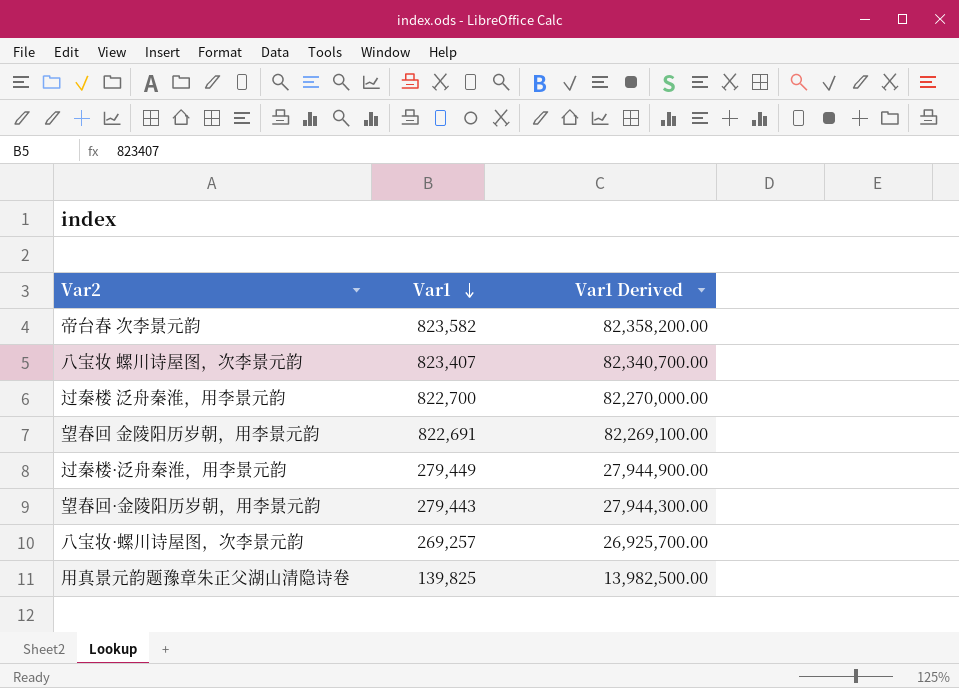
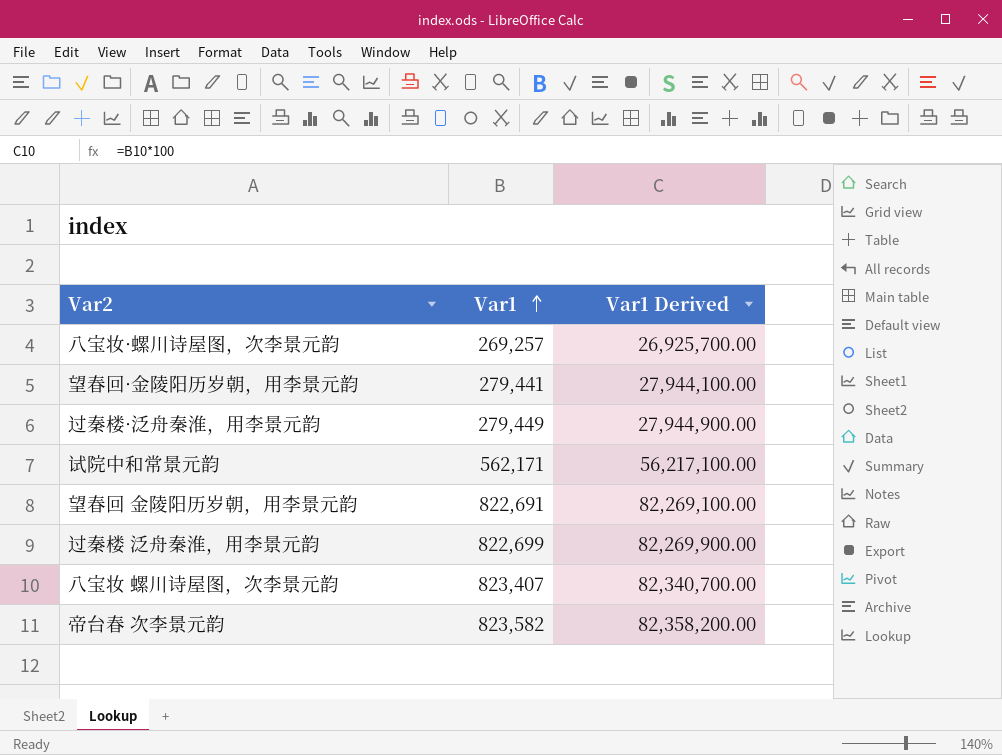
row order: Var1 descending -> Var1 ascending
row 用真景元韵题豫章朱正父湖山清隐诗卷: 139,825 | 13,982,500.00 -> none
望春回·金陵阳历岁朝，用李景元韵 | Var1: 279,443 -> 279,441
望春回·金陵阳历岁朝，用李景元韵 | Var1 Derived: 27,944,300.00 -> 27,944,100.00
row 试院中和常景元韵: none -> 562,171 | 56,217,100.00
过秦楼 泛舟秦淮，用李景元韵 | Var1: 822,700 -> 822,699
过秦楼 泛舟秦淮，用李景元韵 | Var1 Derived: 82,270,000.00 -> 82,269,900.00

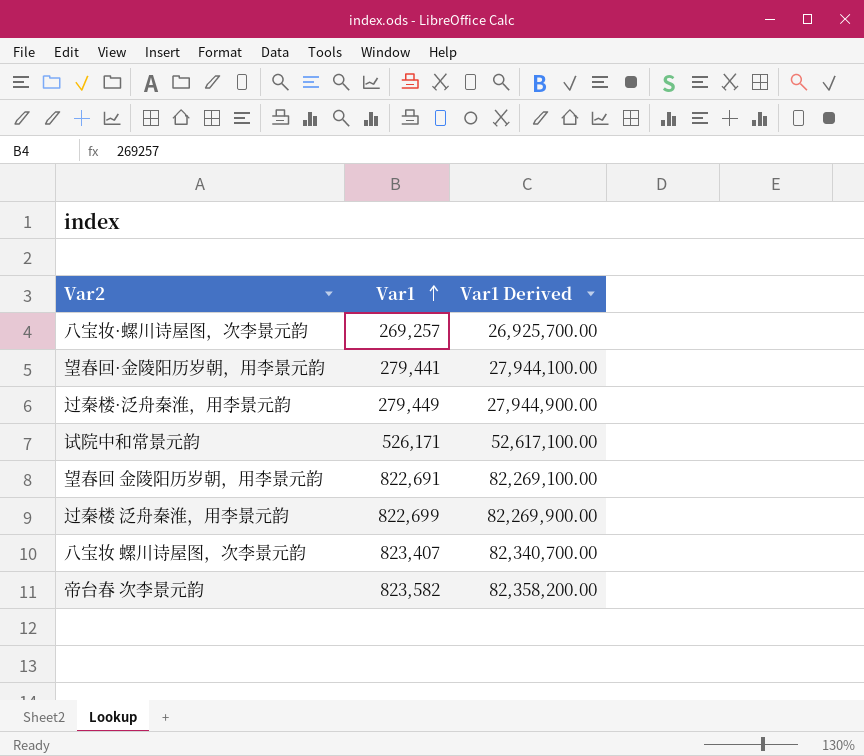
试院中和常景元韵 | Var1: 562,171 -> 526,171
试院中和常景元韵 | Var1 Derived: 56,217,100.00 -> 52,617,100.00

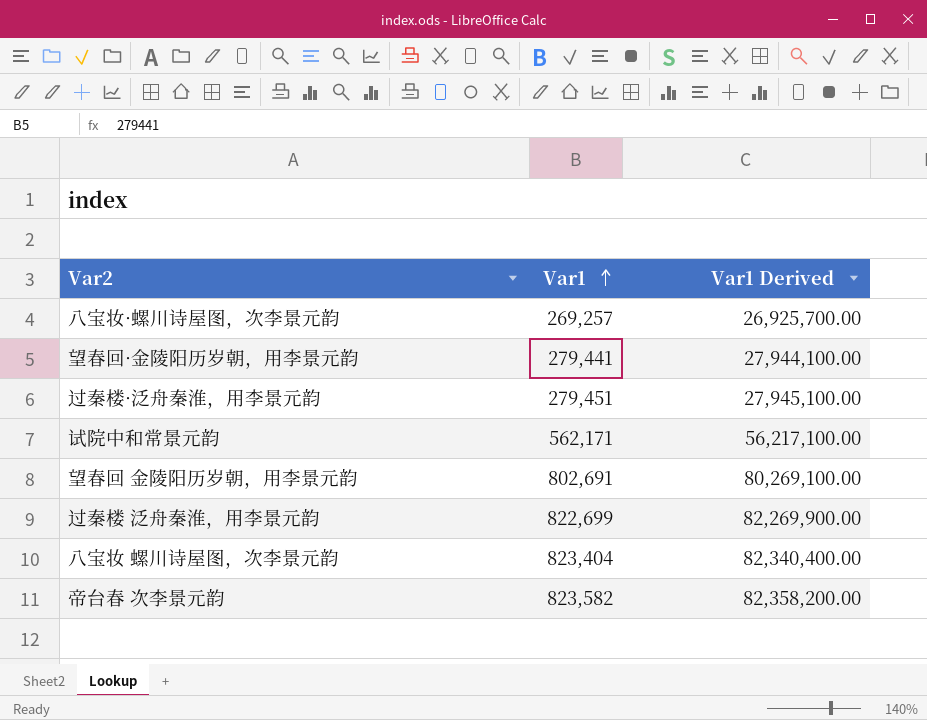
过秦楼·泛舟秦淮，用李景元韵 | Var1: 279,449 -> 279,451
过秦楼·泛舟秦淮，用李景元韵 | Var1 Derived: 27,944,900.00 -> 27,945,100.00
试院中和常景元韵 | Var1: 526,171 -> 562,171
试院中和常景元韵 | Var1 Derived: 52,617,100.00 -> 56,217,100.00
望春回 金陵阳历岁朝，用李景元韵 | Var1: 822,691 -> 802,691
望春回 金陵阳历岁朝，用李景元韵 | Var1 Derived: 82,269,100.00 -> 80,269,100.00
八宝妆 螺川诗屋图，次李景元韵 | Var1: 823,407 -> 823,404
八宝妆 螺川诗屋图，次李景元韵 | Var1 Derived: 82,340,700.00 -> 82,340,400.00

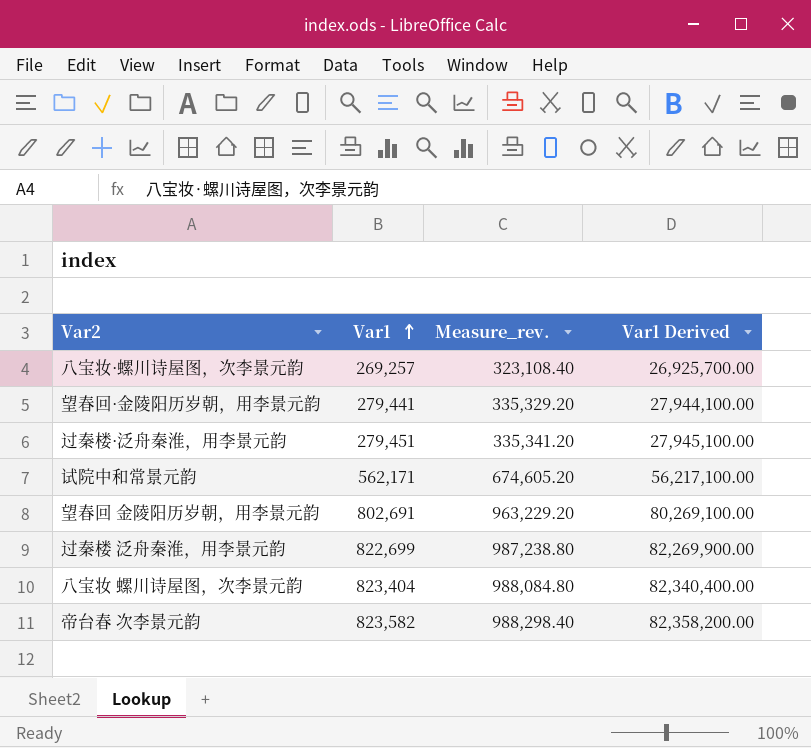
column Measure_rev. | formula: none -> [Var1] * 1.2

